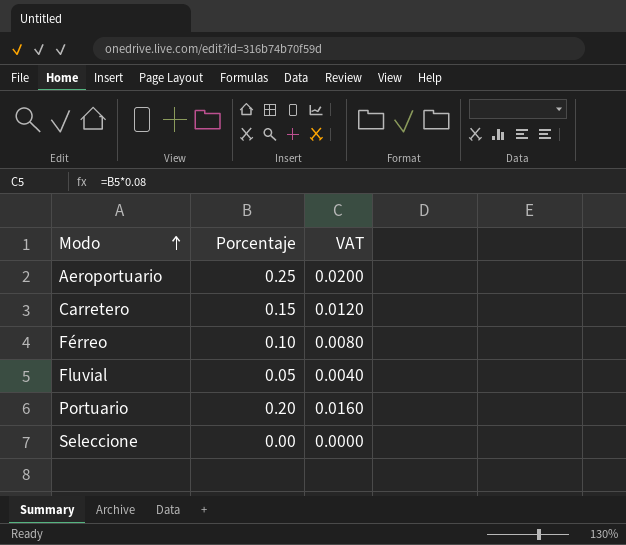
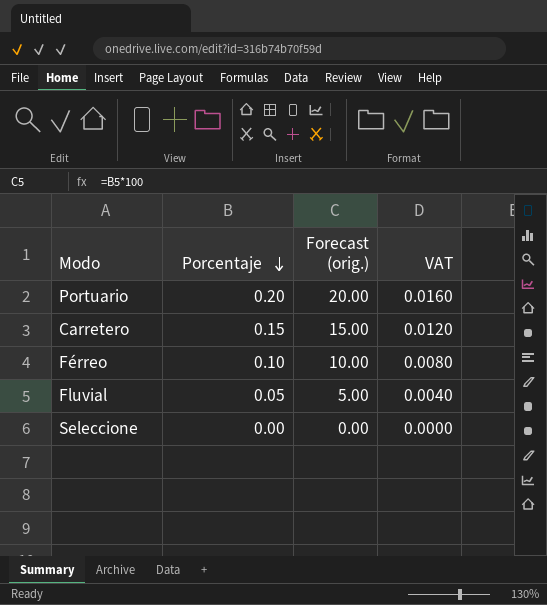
row order: Modo ascending -> Porcentaje descending
column Forecast (orig.) | formula: none -> [Porcentaje] * 100
row Aeroportuario: 0.25 | 0.0200 -> none

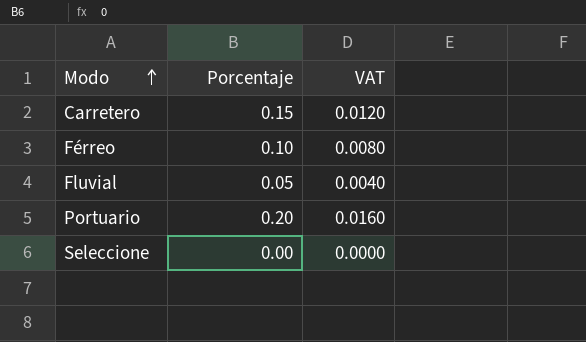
row order: Porcentaje descending -> Modo ascending
column Forecast (orig.) | formula: [Porcentaje] * 100 -> none

